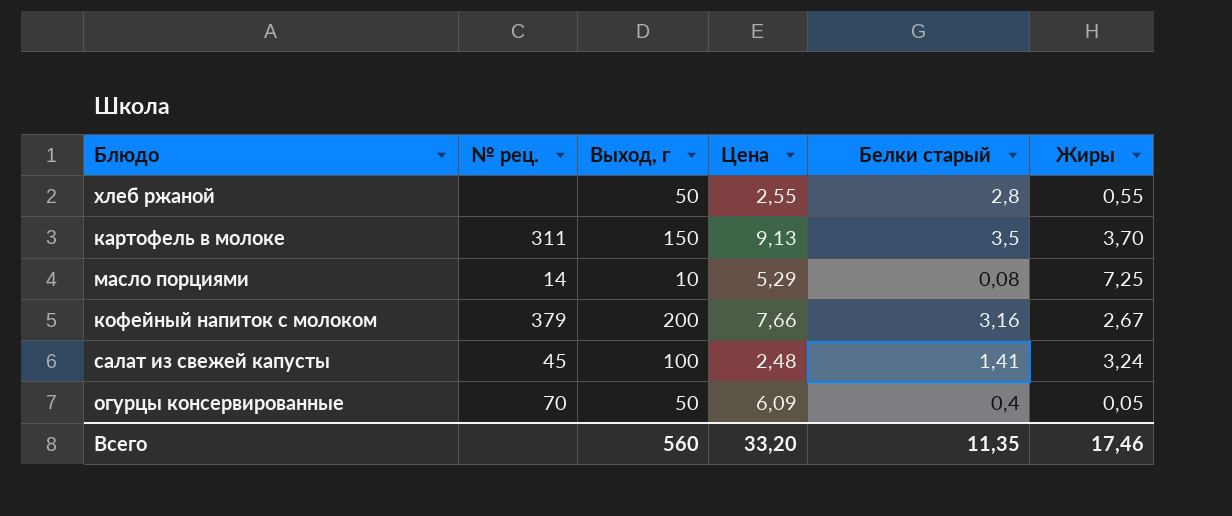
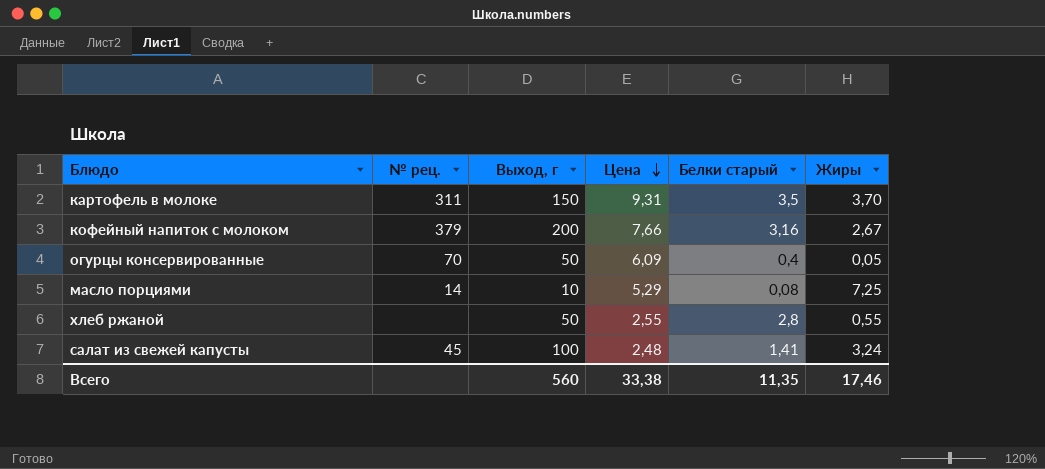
row order: none -> Цена descending
картофель в молоке | Цена: 9,13 -> 9,31
Всего | Цена: 33,20 -> 33,38

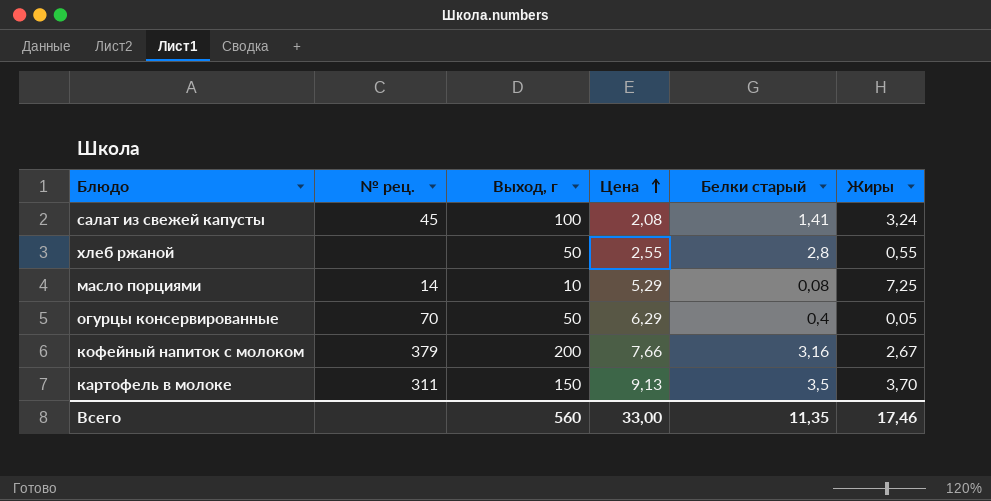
row order: Цена descending -> Цена ascending
салат из свежей капусты | Цена: 2,48 -> 2,08
огурцы консервированные | Цена: 6,09 -> 6,29
картофель в молоке | Цена: 9,31 -> 9,13
Всего | Цена: 33,38 -> 33,00

